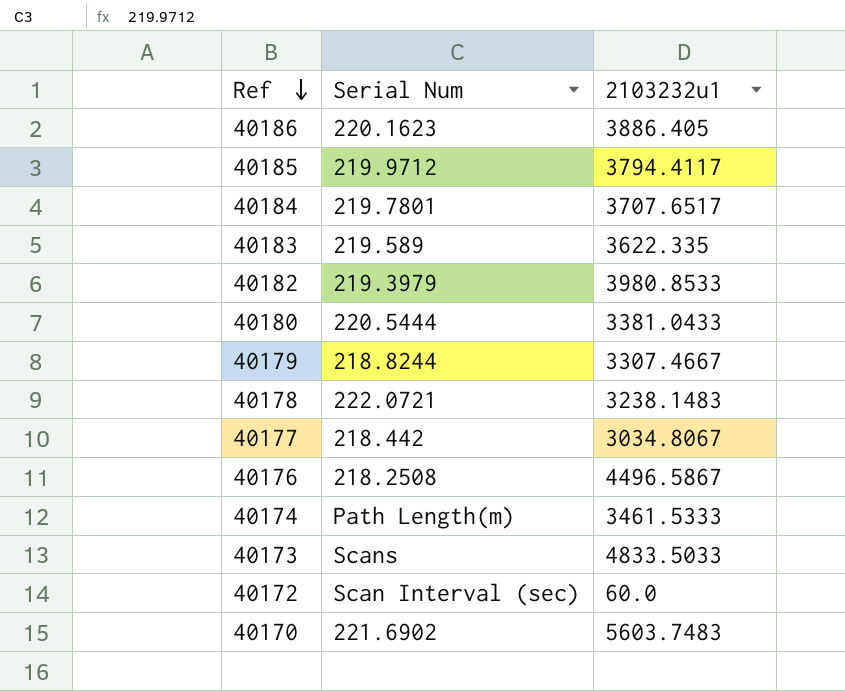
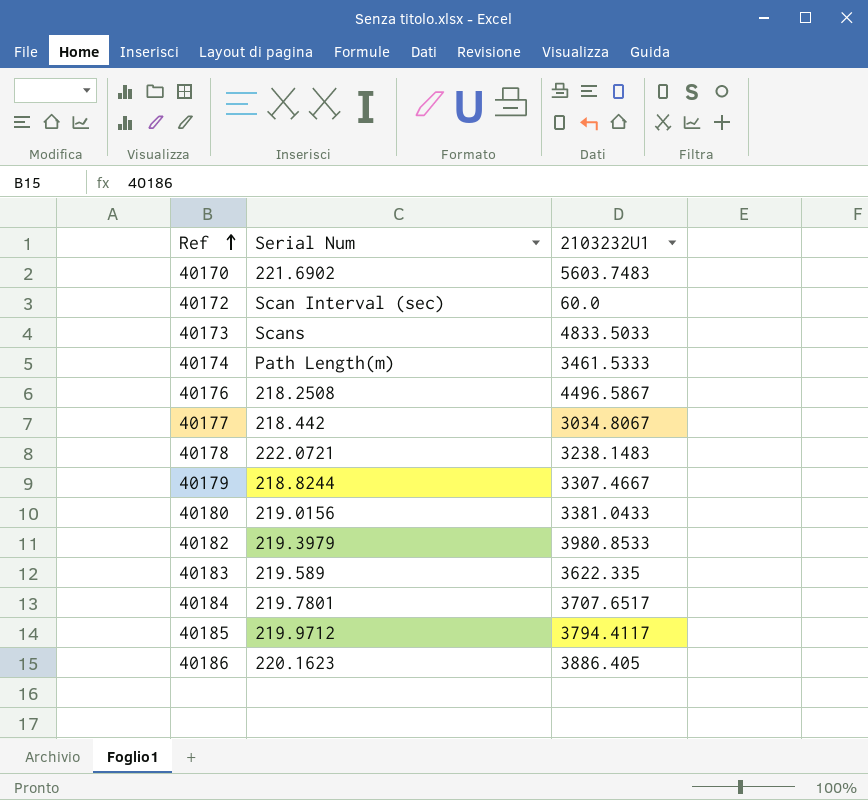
row order: Ref descending -> Ref ascending
column name: 2103232u1 -> 2103232U1
40180 | Serial Num: 220.5444 -> 219.0156

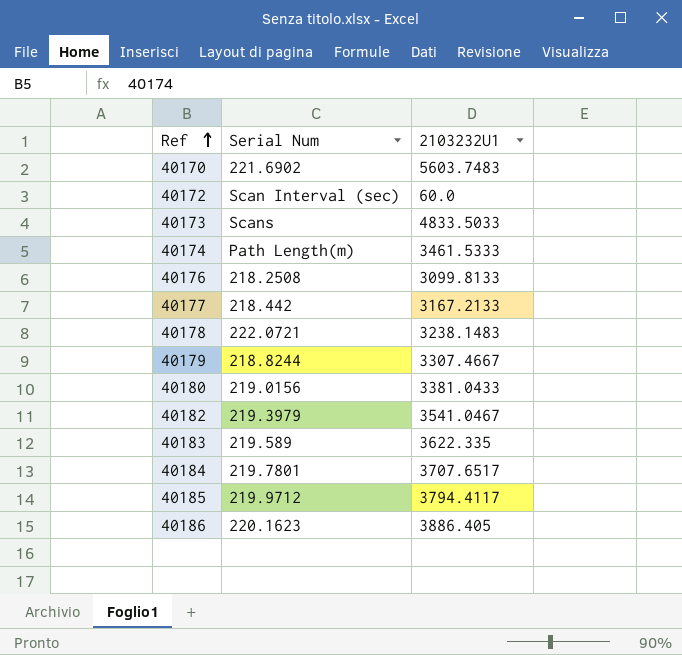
40176 | 2103232U1: 4496.5867 -> 3099.8133
40177 | 2103232U1: 3034.8067 -> 3167.2133
40182 | 2103232U1: 3980.8533 -> 3541.0467

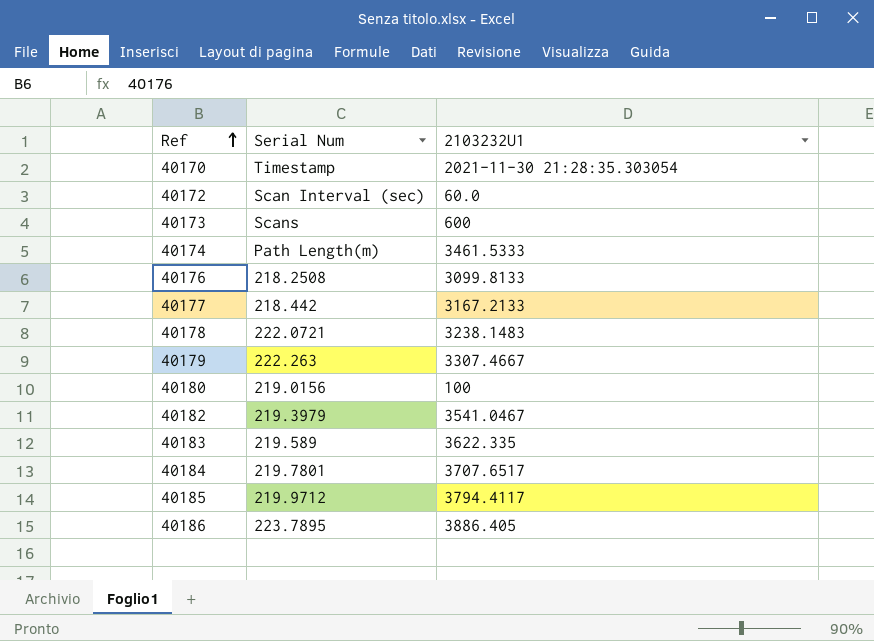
40170 | Serial Num: 221.6902 -> Timestamp
40170 | 2103232U1: 5603.7483 -> 2021-11-30 21:28:35.303054
40173 | 2103232U1: 4833.5033 -> 600
40179 | Serial Num: 218.8244 -> 222.263
40180 | 2103232U1: 3381.0433 -> 100
40186 | Serial Num: 220.1623 -> 223.7895

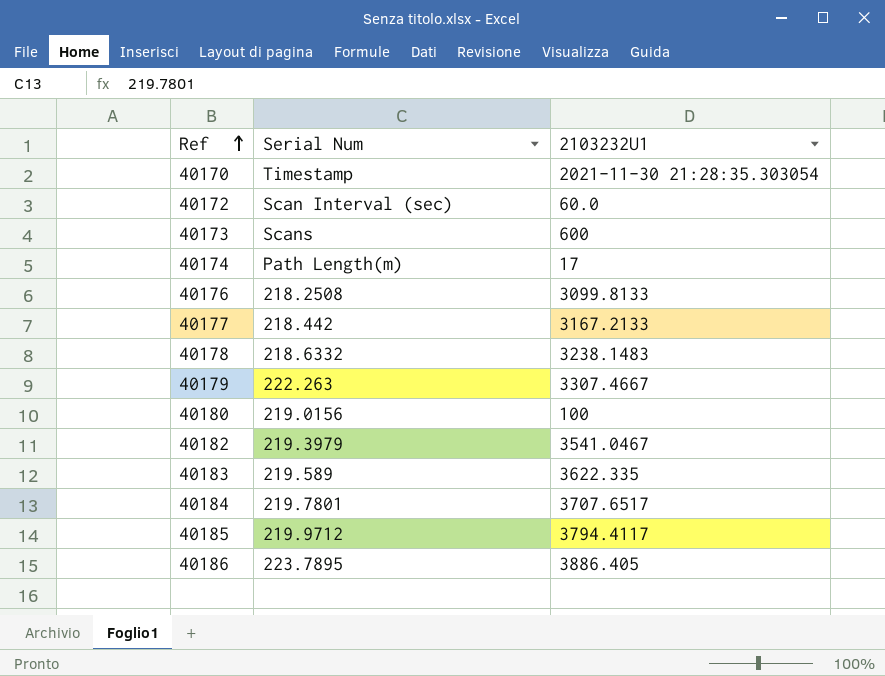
40174 | 2103232U1: 3461.5333 -> 17
40178 | Serial Num: 222.0721 -> 218.6332

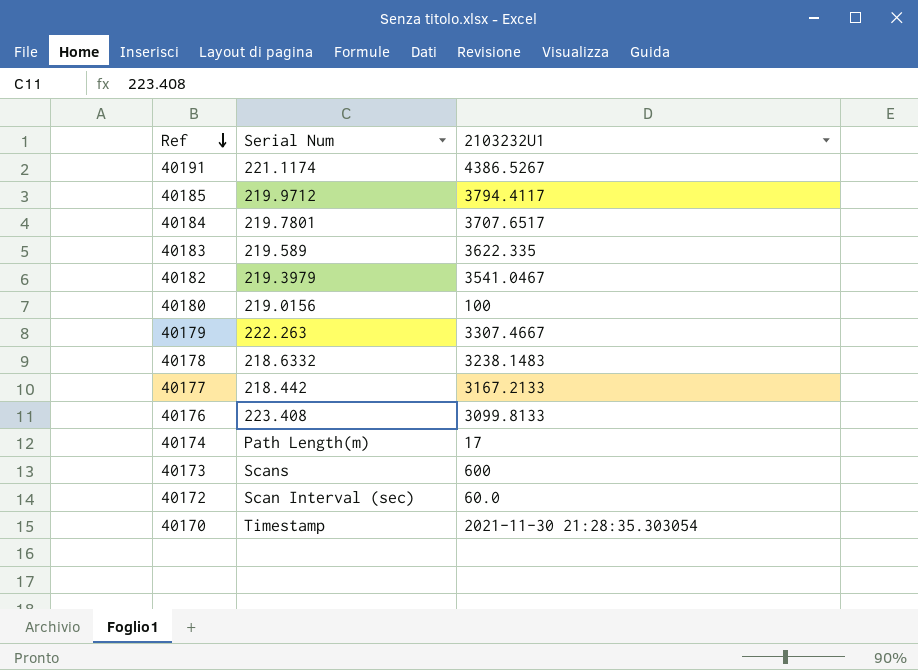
row order: Ref ascending -> Ref descending
row 40186: 223.7895 | 3886.405 -> none
row 40191: none -> 221.1174 | 4386.5267
40176 | Serial Num: 218.2508 -> 223.408

